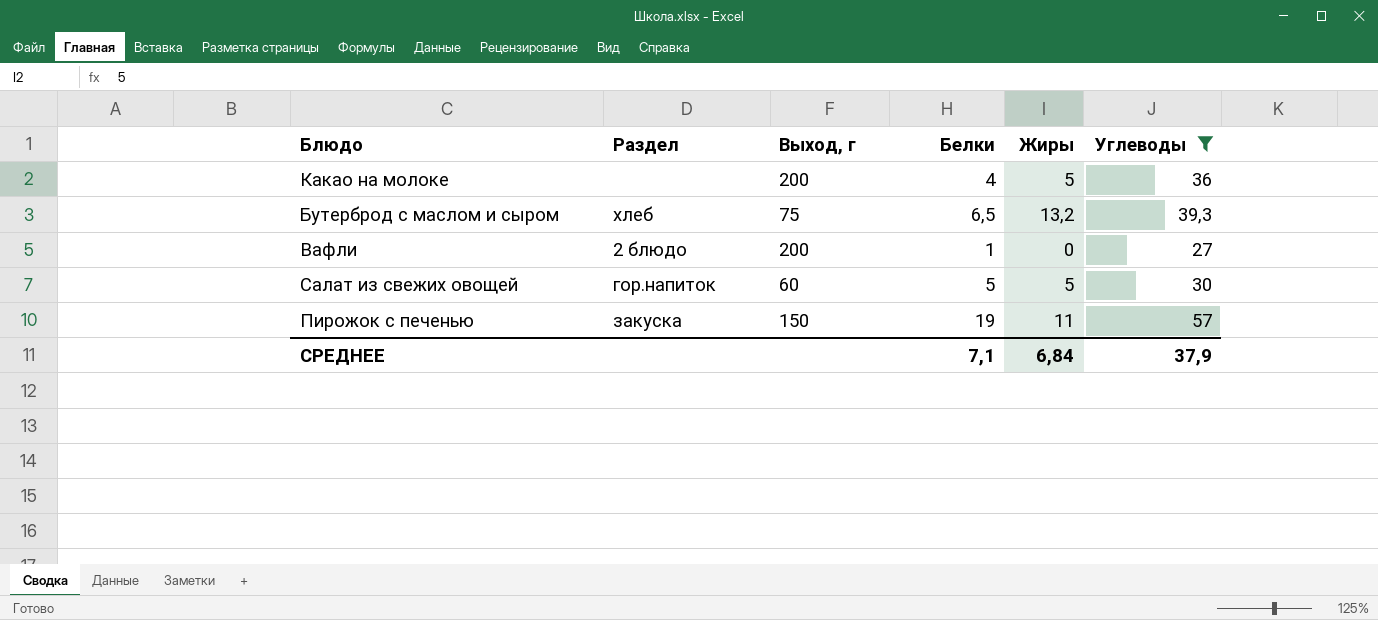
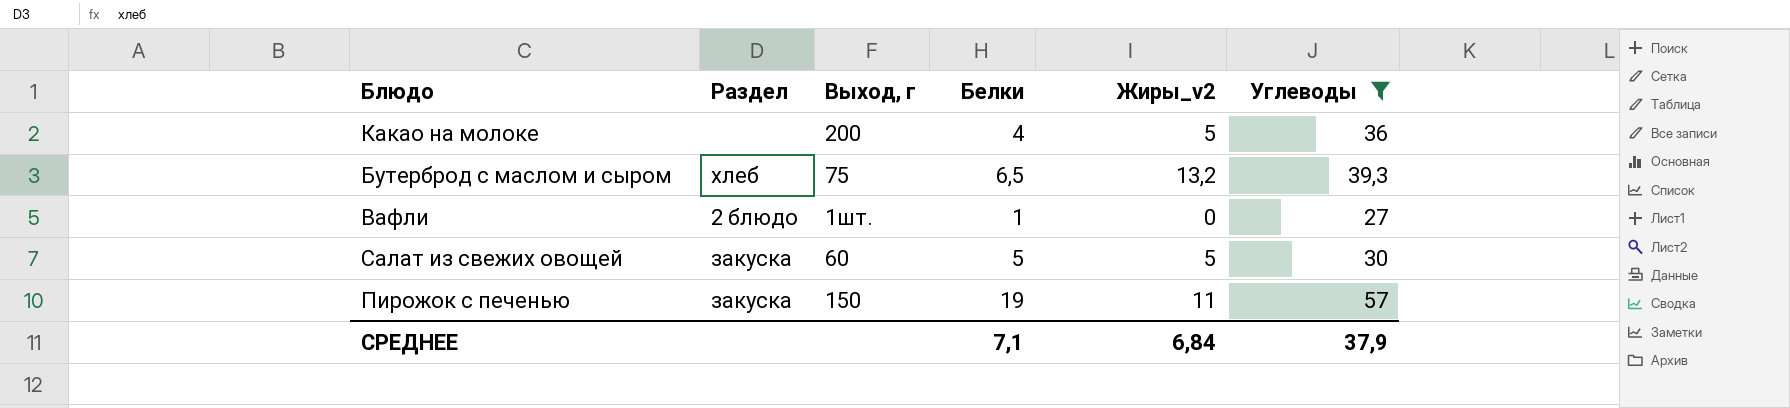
column name: Жиры -> Жиры_v2
Вафли | Выход, г: 200 -> 1шт.
Салат из свежих овощей | Раздел: гор.напиток -> закуска

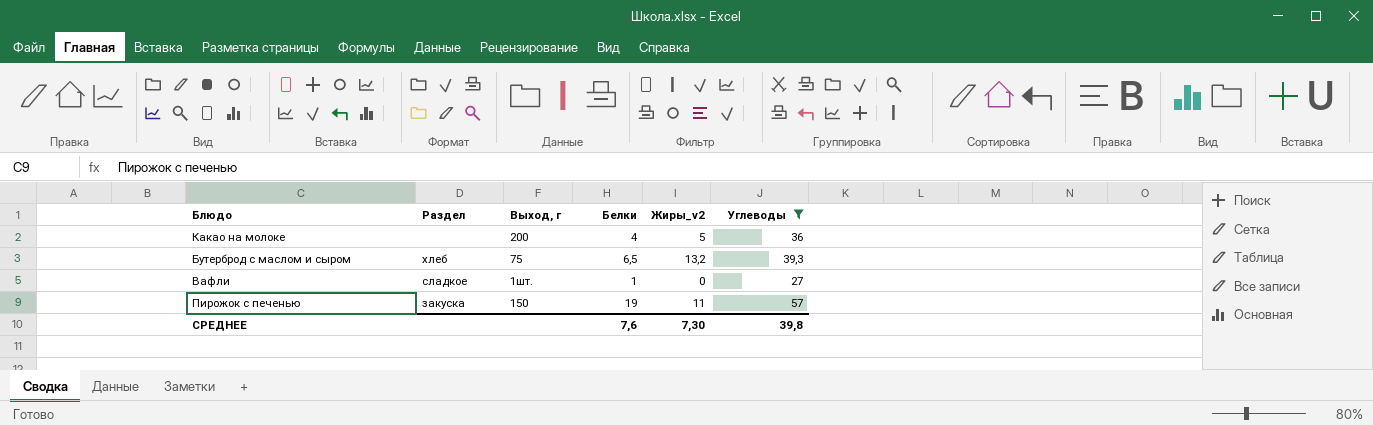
row Салат из свежих овощей: закуска | 60 | 5 | 5 | 30 -> none
Вафли | Раздел: 2 блюдо -> сладкое
СРЕДНЕЕ | Белки: 7,1 -> 7,6
СРЕДНЕЕ | Жиры_v2: 6,84 -> 7,30
СРЕДНЕЕ | Углеводы: 37,9 -> 39,8

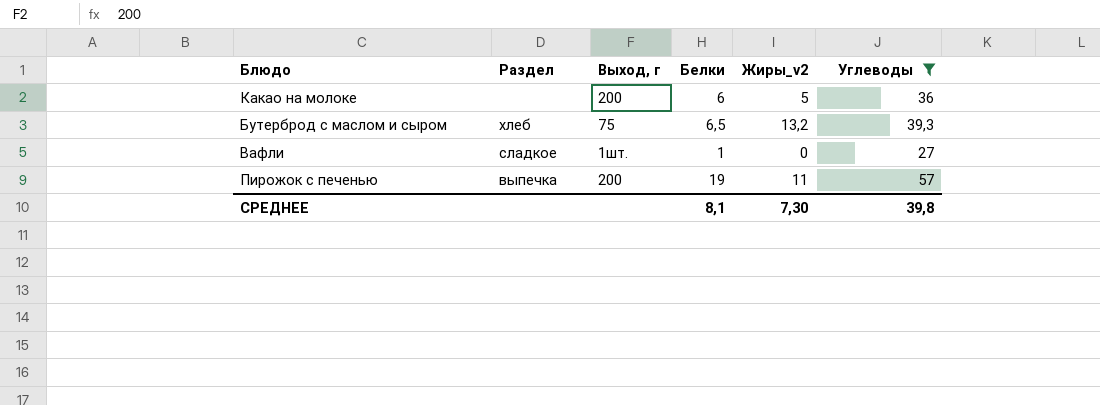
Какао на молоке | Белки: 4 -> 6
Пирожок с печенью | Раздел: закуска -> выпечка
Пирожок с печенью | Выход, г: 150 -> 200
СРЕДНЕЕ | Белки: 7,6 -> 8,1

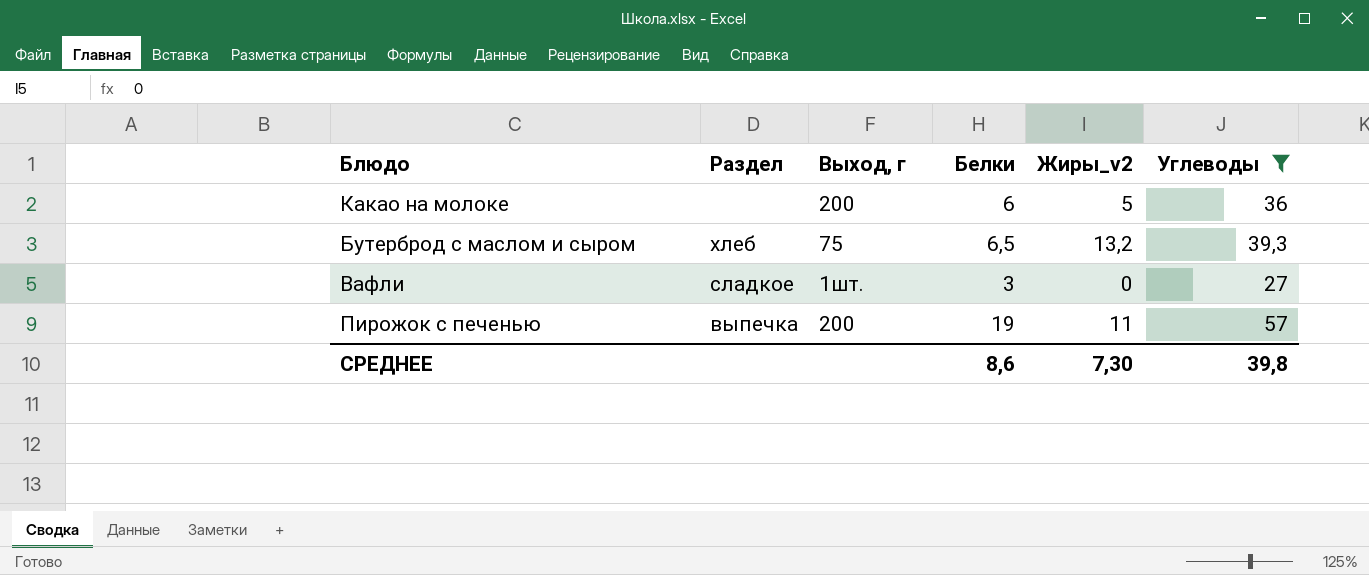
Вафли | Белки: 1 -> 3
СРЕДНЕЕ | Белки: 8,1 -> 8,6

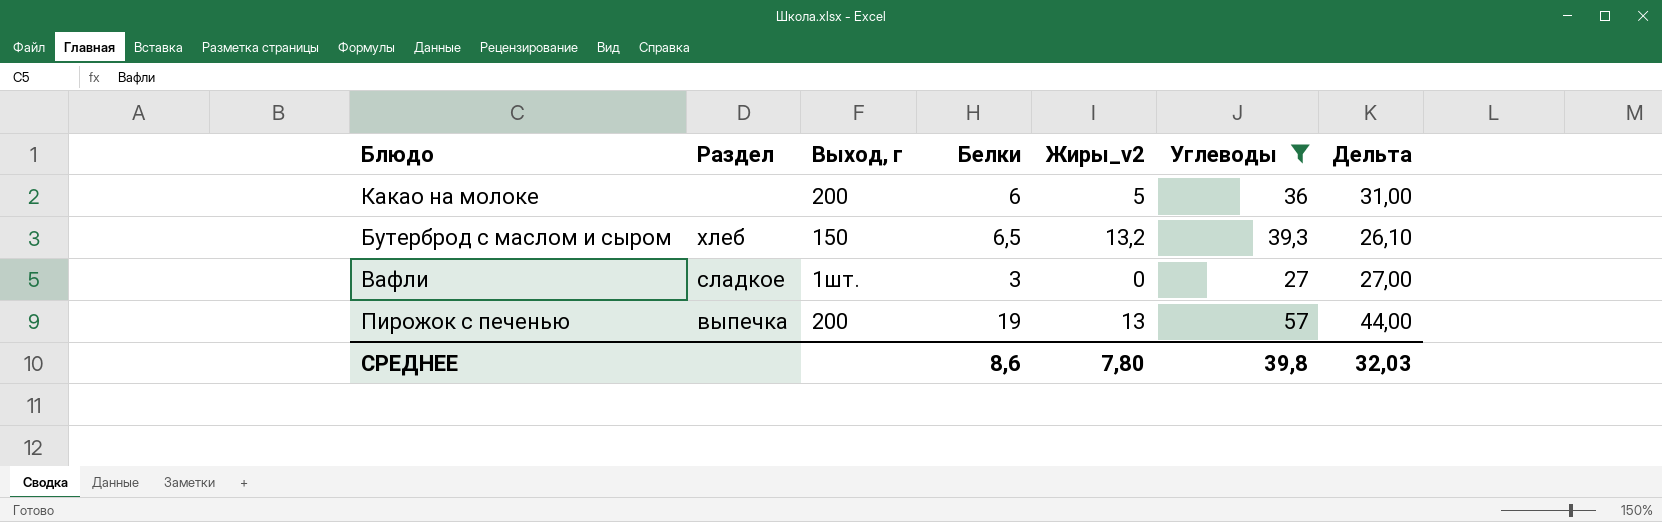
column Дельта | formula: none -> [Углеводы] - [Жиры_v2]
Бутерброд с маслом и сыром | Выход, г: 75 -> 150
Пирожок с печенью | Жиры_v2: 11 -> 13
СРЕДНЕЕ | Жиры_v2: 7,30 -> 7,80

